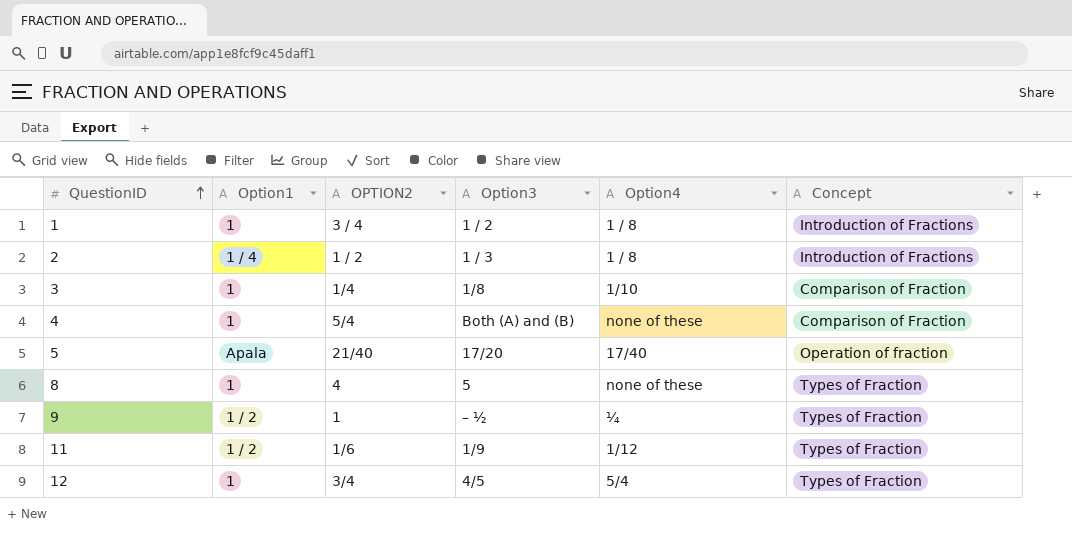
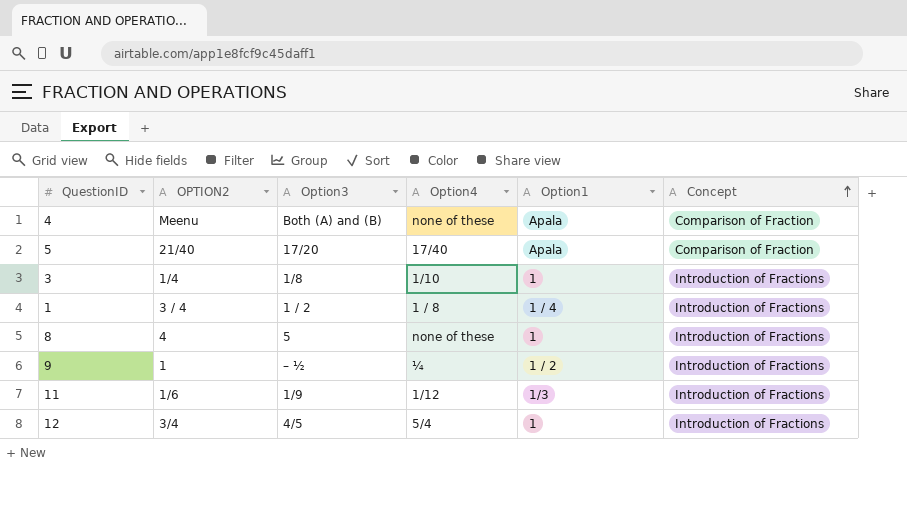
row order: QuestionID ascending -> Concept ascending
column Option1 | position: 2 -> 5
row 2: 1 / 4 | 1 / 2 | 1 / 3 | 1 / 8 | Introduction of Fractions -> none
4 | OPTION2: 5/4 -> Meenu
4 | Option1: 1 -> Apala
5 | Concept: Operation of fraction -> Comparison of Fraction
3 | Concept: Comparison of Fraction -> Introduction of Fractions
1 | Option1: 1 -> 1 / 4
8 | Concept: Types of Fraction -> Introduction of Fractions
9 | Concept: Types of Fraction -> Introduction of Fractions
11 | Option1: 1 / 2 -> 1/3
11 | Concept: Types of Fraction -> Introduction of Fractions
12 | Concept: Types of Fraction -> Introduction of Fractions

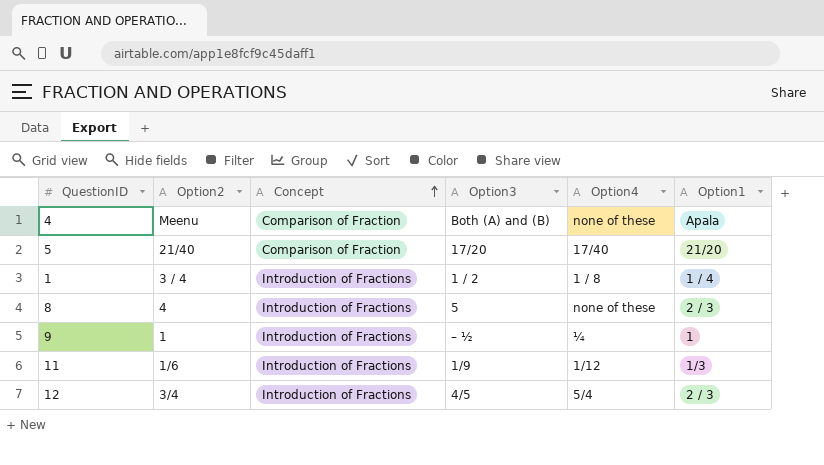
column name: OPTION2 -> Option2
column Concept | position: 6 -> 3
row 3: 1/4 | 1/8 | 1/10 | 1 | Introduction of Fractions -> none
5 | Option1: Apala -> 21/20
8 | Option1: 1 -> 2 / 3
9 | Option1: 1 / 2 -> 1
12 | Option1: 1 -> 2 / 3

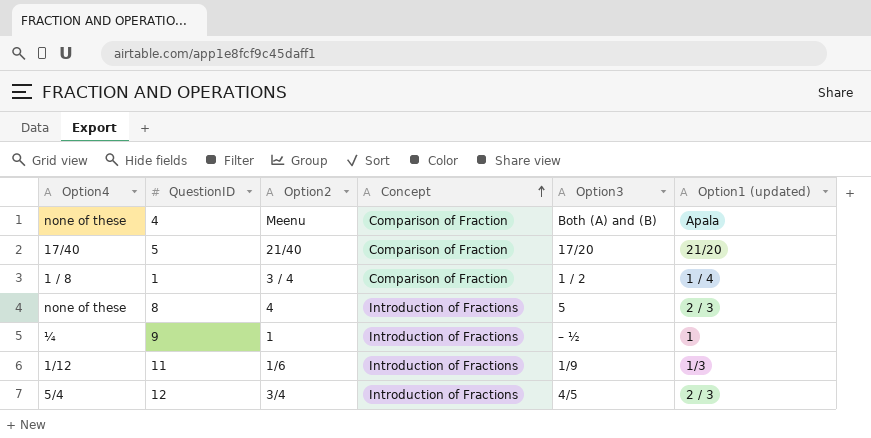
column Option4 | position: 5 -> 1
column name: Option1 -> Option1 (updated)
1 | Concept: Introduction of Fractions -> Comparison of Fraction

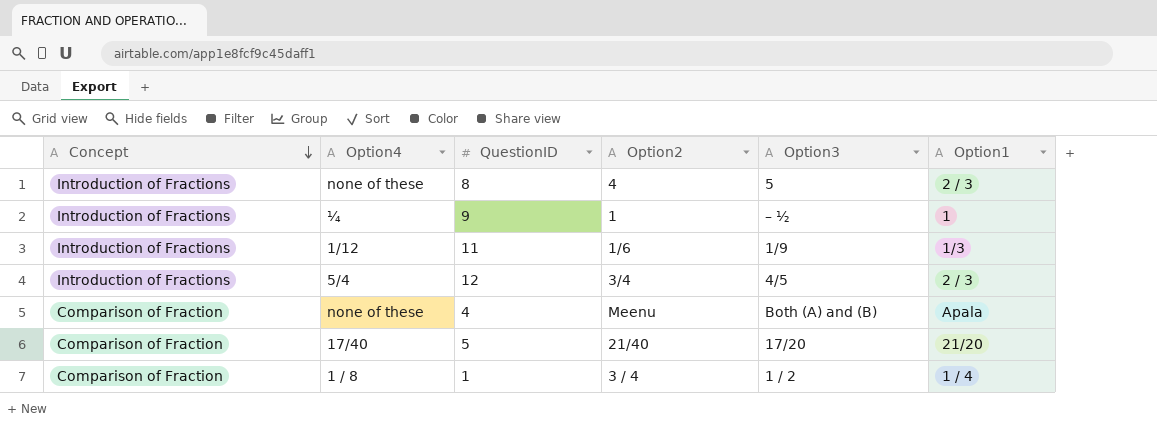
row order: Concept ascending -> Concept descending
column Concept | position: 4 -> 1
column name: Option1 (updated) -> Option1

